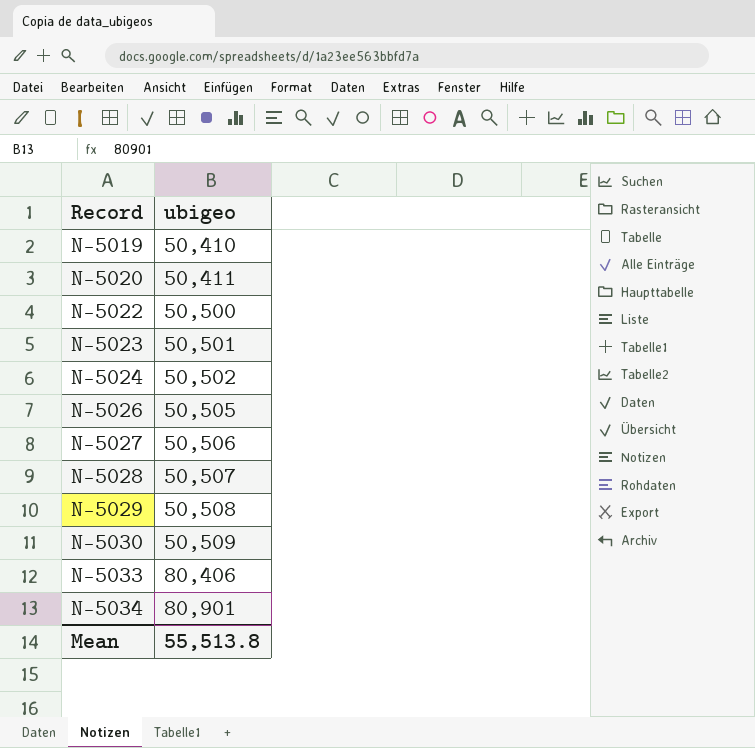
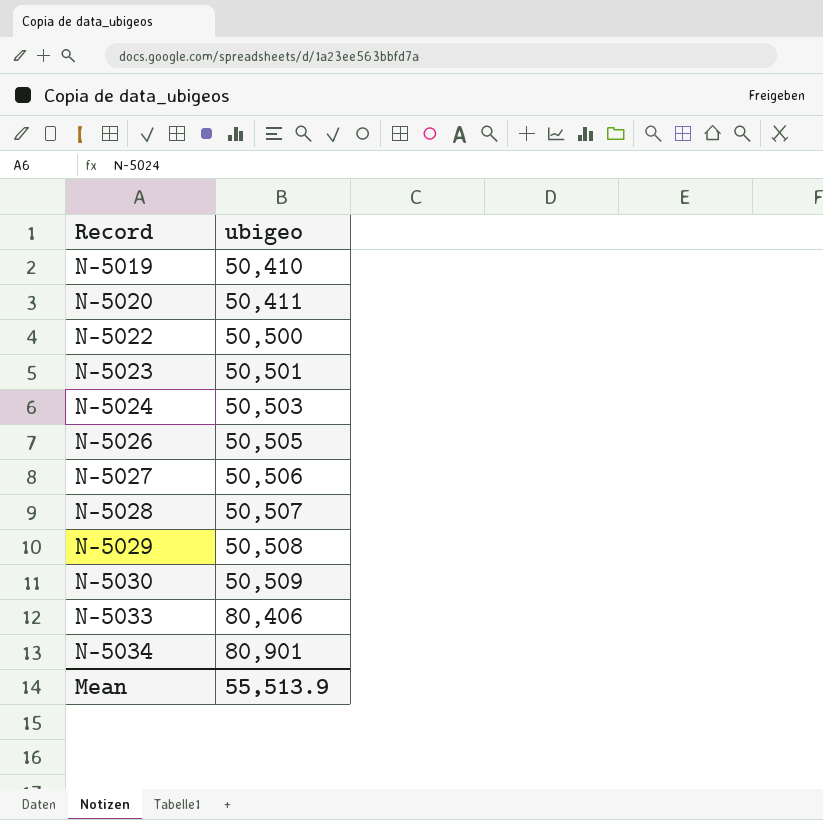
N-5024 | ubigeo: 50,502 -> 50,503
Mean | ubigeo: 55,513.8 -> 55,513.9

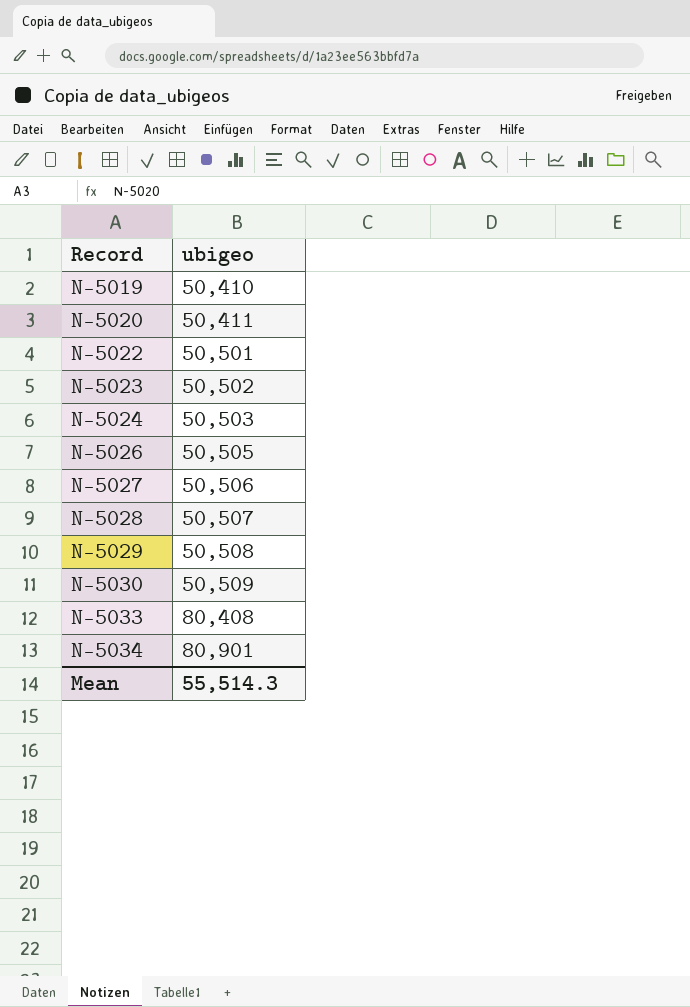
N-5022 | ubigeo: 50,500 -> 50,501
N-5023 | ubigeo: 50,501 -> 50,502
N-5033 | ubigeo: 80,406 -> 80,408
Mean | ubigeo: 55,513.9 -> 55,514.3

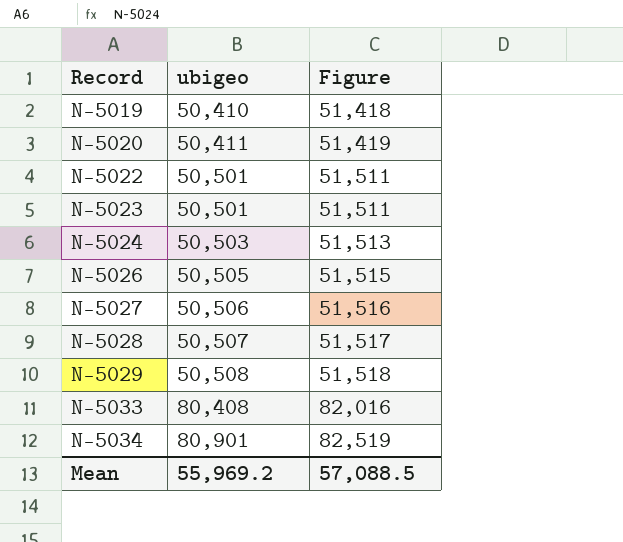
column Figure | formula: none -> [ubigeo] * 1.02
row N-5030: 50,509 -> none
N-5023 | ubigeo: 50,502 -> 50,501
Mean | ubigeo: 55,514.3 -> 55,969.2

